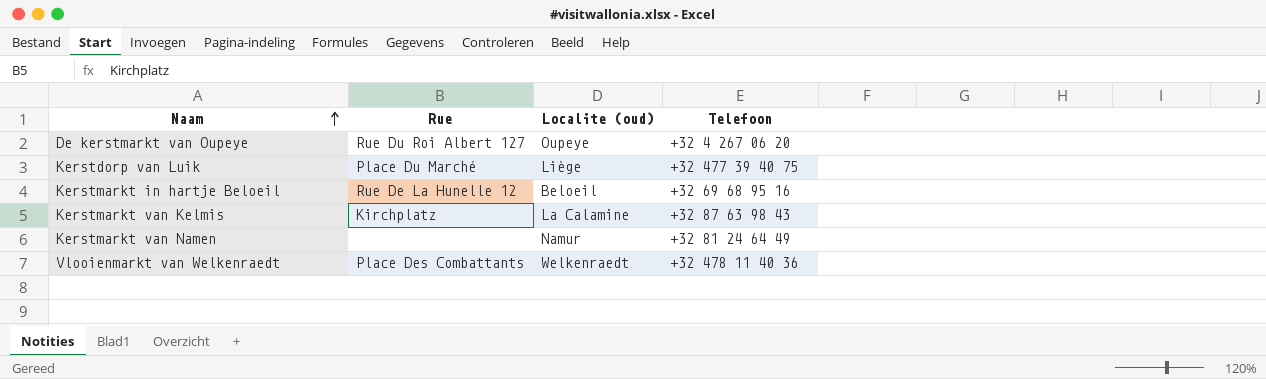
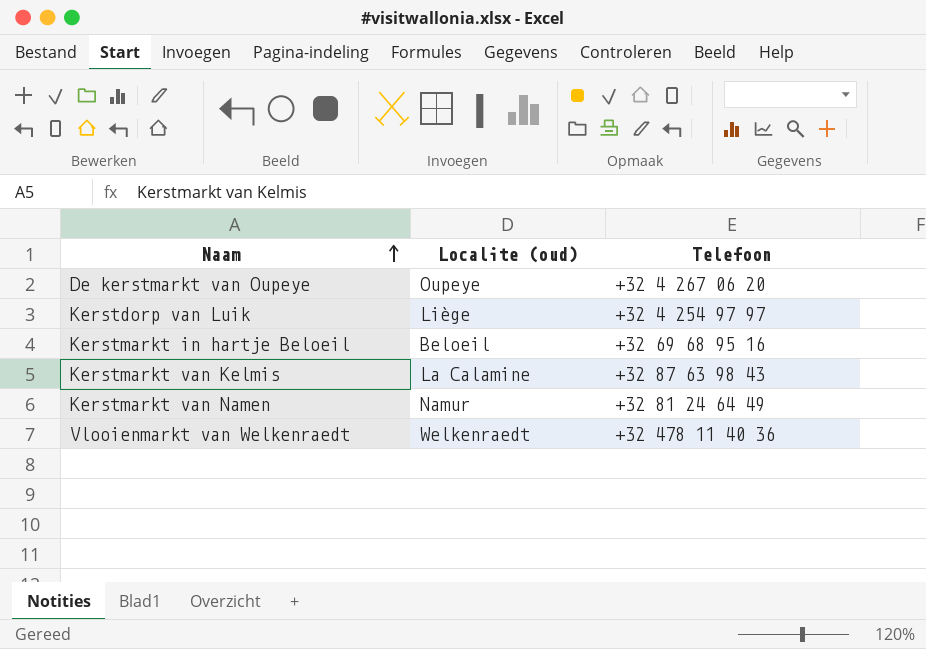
column Rue | position: 2 -> none
Kerstdorp van Luik | Telefoon: +32 477 39 40 75 -> +32 4 254 97 97

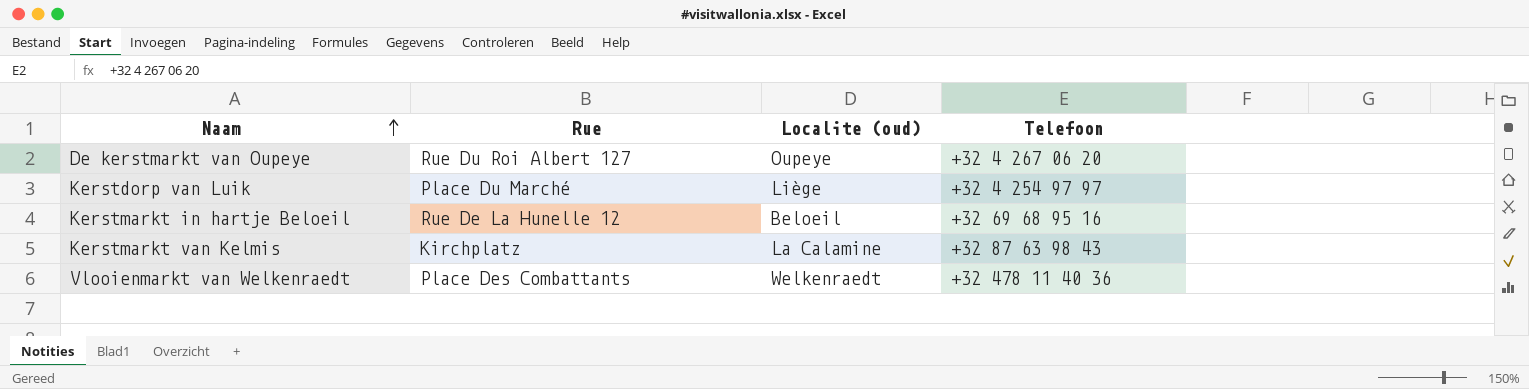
column Rue | position: none -> 2
row Kerstmarkt van Namen: Namur | +32 81 24 64 49 -> none

